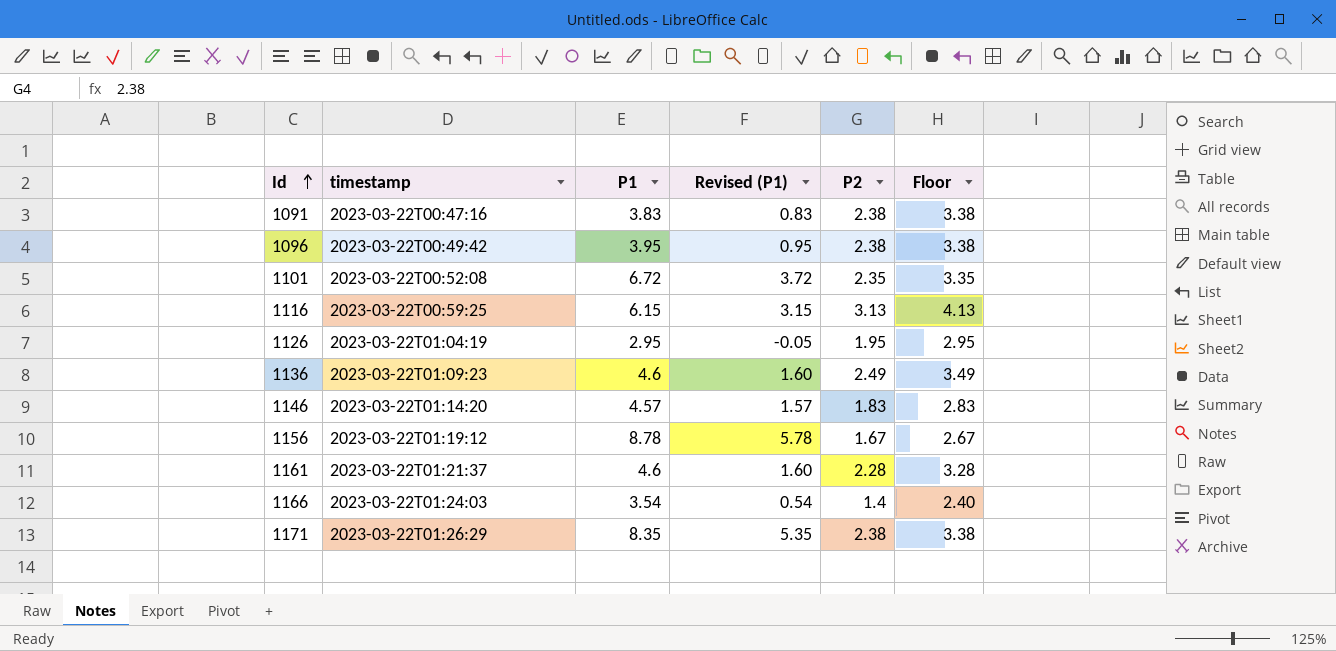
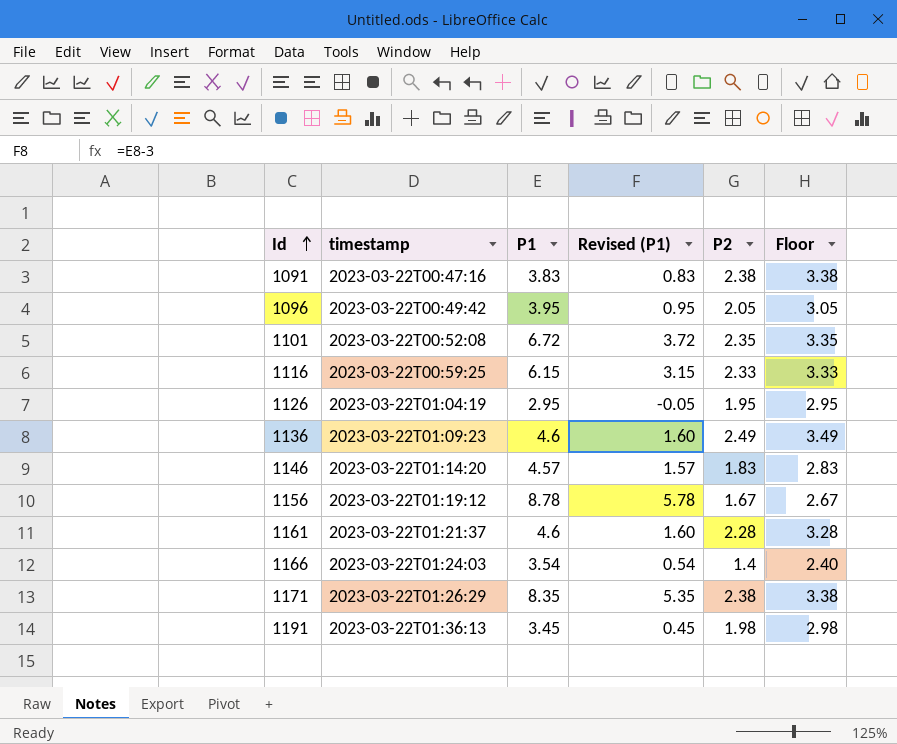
1096 | P2: 2.38 -> 2.05
1096 | Floor: 3.38 -> 3.05
1116 | P2: 3.13 -> 2.33
1116 | Floor: 4.13 -> 3.33
row 1191: none -> 2023-03-22T01:36:13 | 3.45 | 0.45 | 1.98 | 2.98

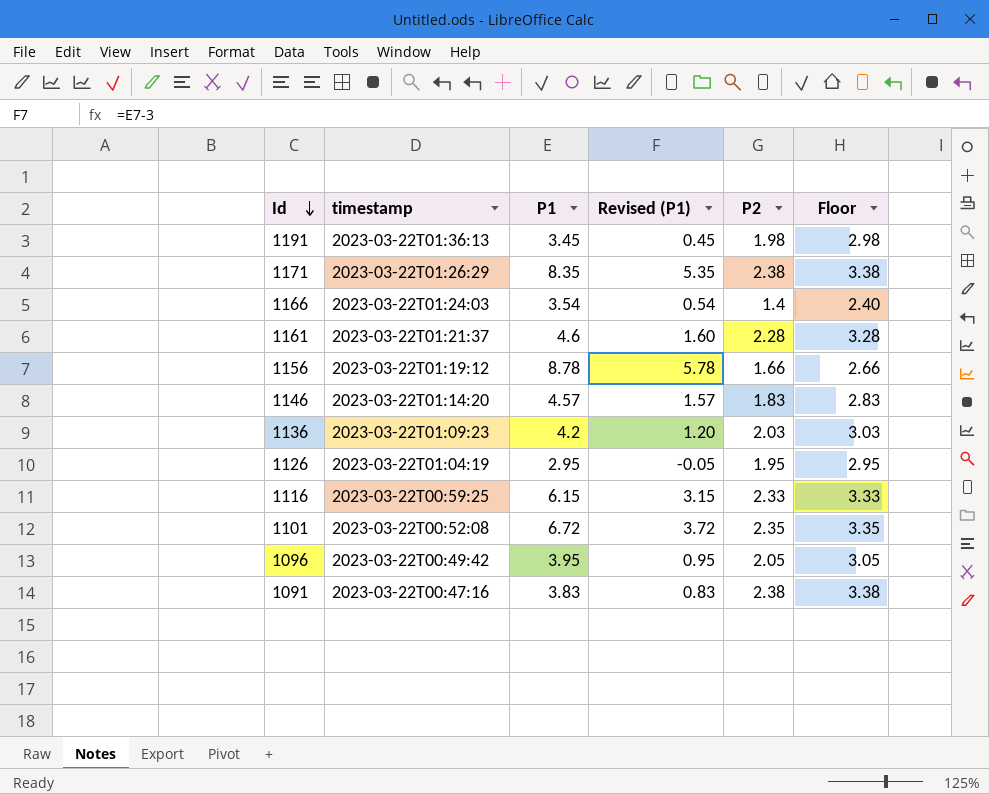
row order: Id ascending -> Id descending
1156 | P2: 1.67 -> 1.66
1156 | Floor: 2.67 -> 2.66
1136 | P1: 4.6 -> 4.2
1136 | Revised (P1): 1.60 -> 1.20
1136 | P2: 2.49 -> 2.03
1136 | Floor: 3.49 -> 3.03

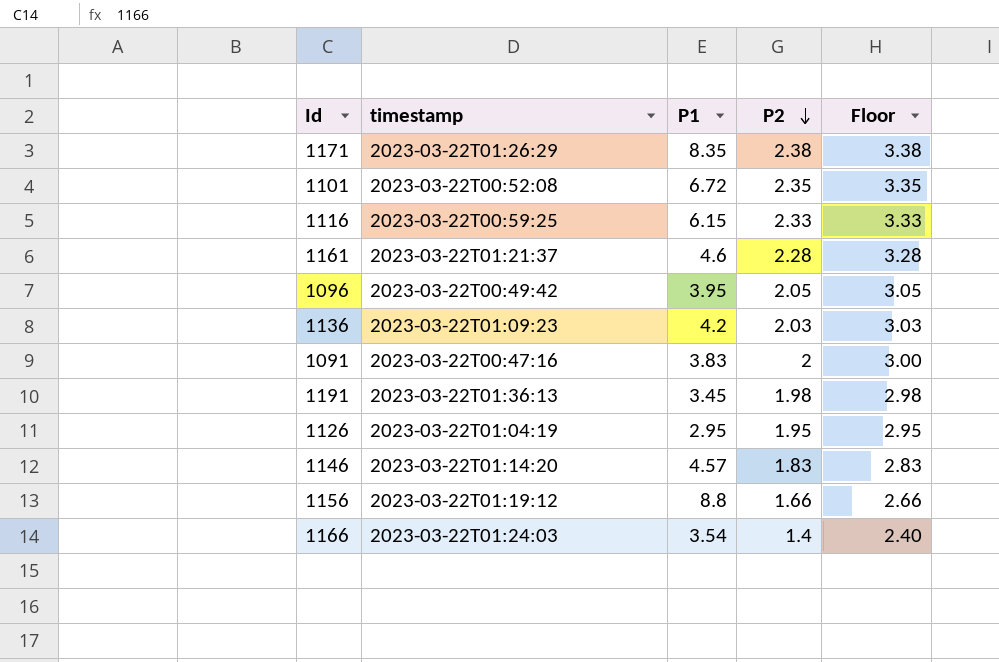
row order: Id descending -> P2 descending
column Revised (P1) | formula: [P1] - 3 -> none
1091 | P2: 2.38 -> 2
1091 | Floor: 3.38 -> 3.00
1156 | P1: 8.78 -> 8.8

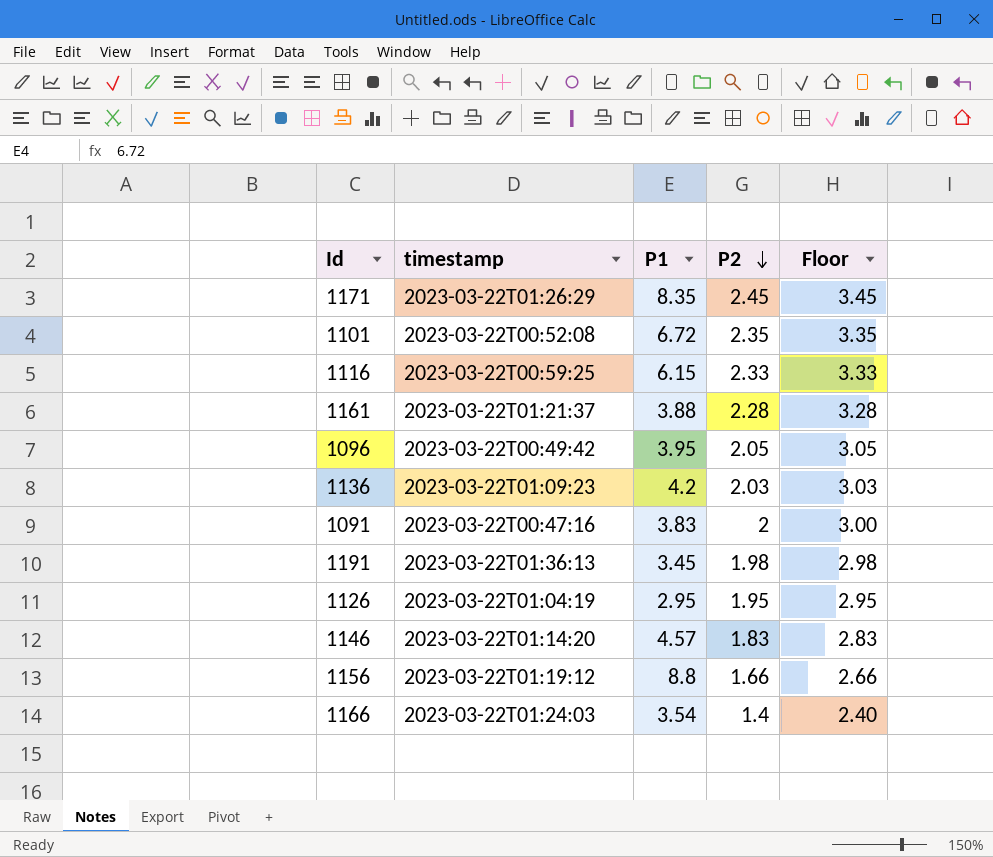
1171 | P2: 2.38 -> 2.45
1171 | Floor: 3.38 -> 3.45
1161 | P1: 4.6 -> 3.88

